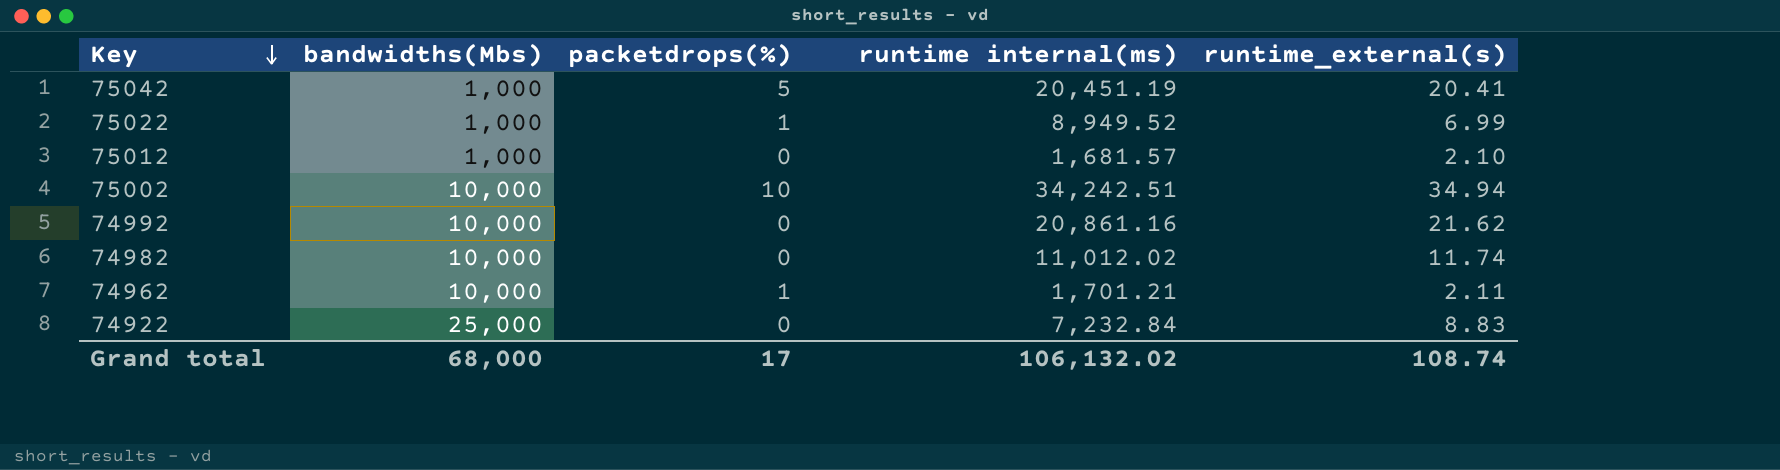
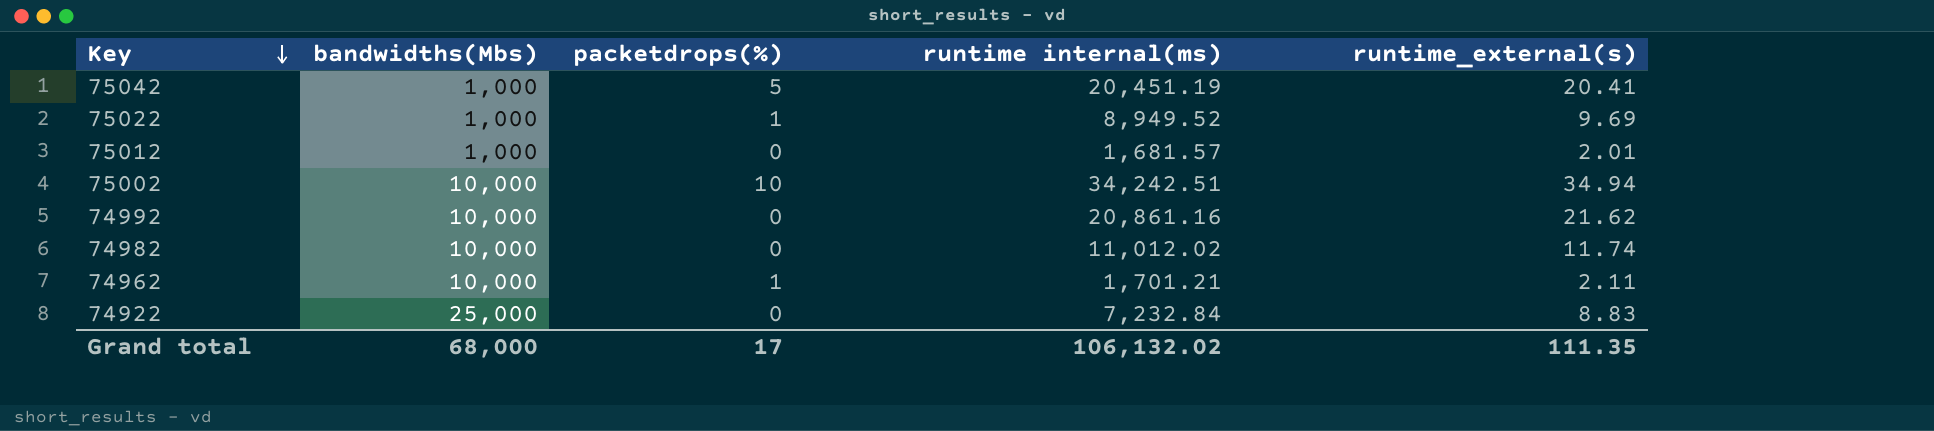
75022 | runtime_external(s): 6.99 -> 9.69
75012 | runtime_external(s): 2.10 -> 2.01
Grand total | runtime_external(s): 108.74 -> 111.35

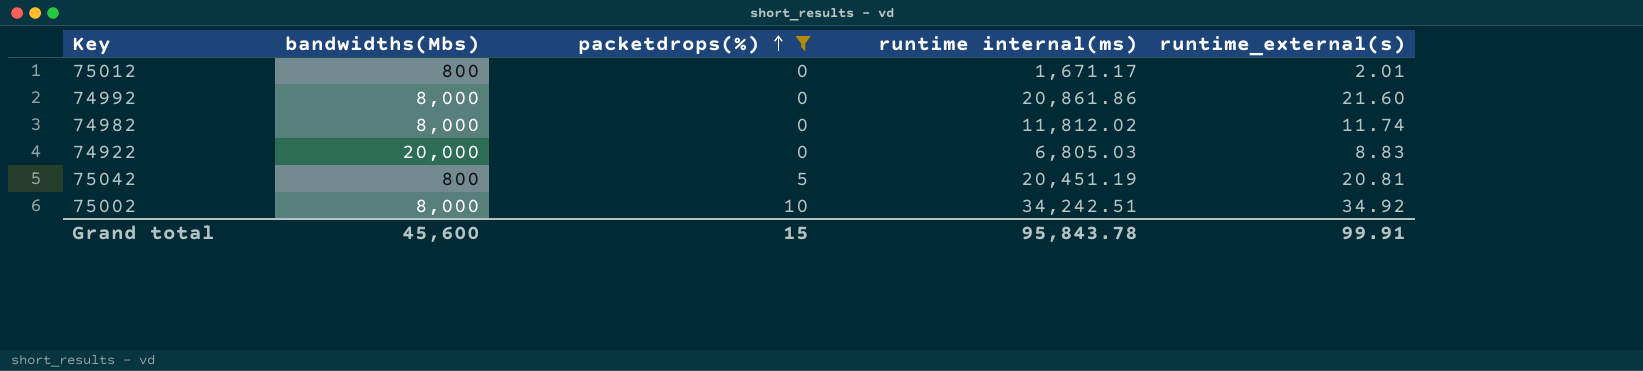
filter: none -> packetdrops(%) != 1
row order: Key descending -> packetdrops(%) ascending
75012 | bandwidths(Mbs): 1,000 -> 800
75012 | runtime internal(ms): 1,681.57 -> 1,671.17
74992 | bandwidths(Mbs): 10,000 -> 8,000
74992 | runtime internal(ms): 20,861.16 -> 20,861.86
74992 | runtime_external(s): 21.62 -> 21.60
74982 | bandwidths(Mbs): 10,000 -> 8,000
74982 | runtime internal(ms): 11,012.02 -> 11,812.02
74922 | bandwidths(Mbs): 25,000 -> 20,000
74922 | runtime internal(ms): 7,232.84 -> 6,805.03
75042 | bandwidths(Mbs): 1,000 -> 800
75042 | runtime_external(s): 20.41 -> 20.81
75002 | bandwidths(Mbs): 10,000 -> 8,000
75002 | runtime_external(s): 34.94 -> 34.92
Grand total | bandwidths(Mbs): 68,000 -> 45,600
Grand total | packetdrops(%): 17 -> 15
Grand total | runtime internal(ms): 106,132.02 -> 95,843.78
Grand total | runtime_external(s): 111.35 -> 99.91

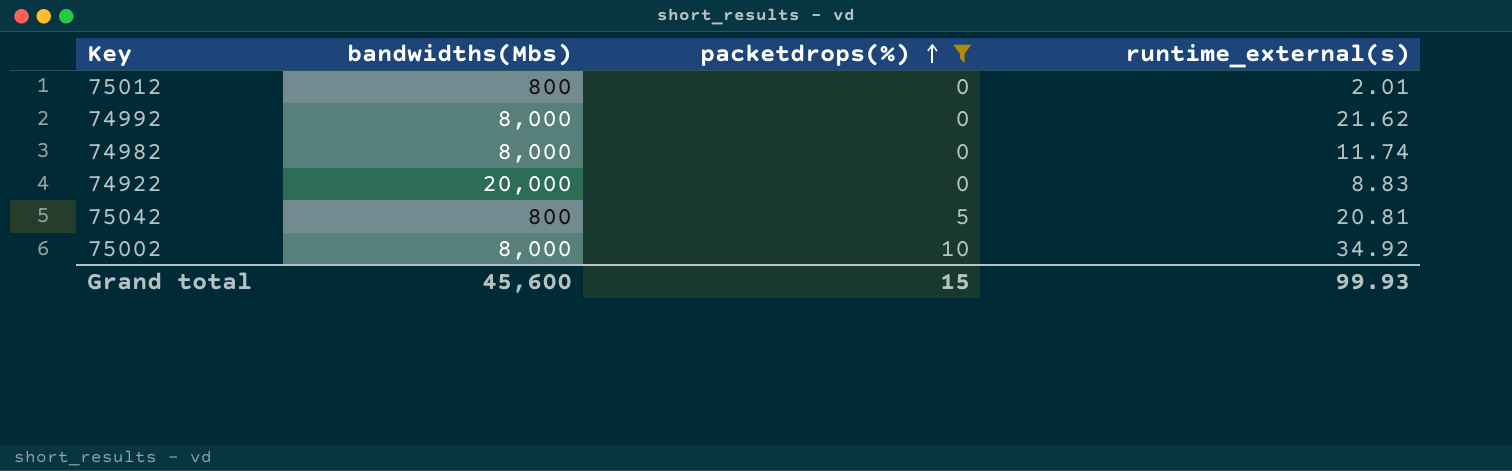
column runtime internal(ms) | position: 4 -> none
74992 | runtime_external(s): 21.60 -> 21.62
Grand total | runtime_external(s): 99.91 -> 99.93

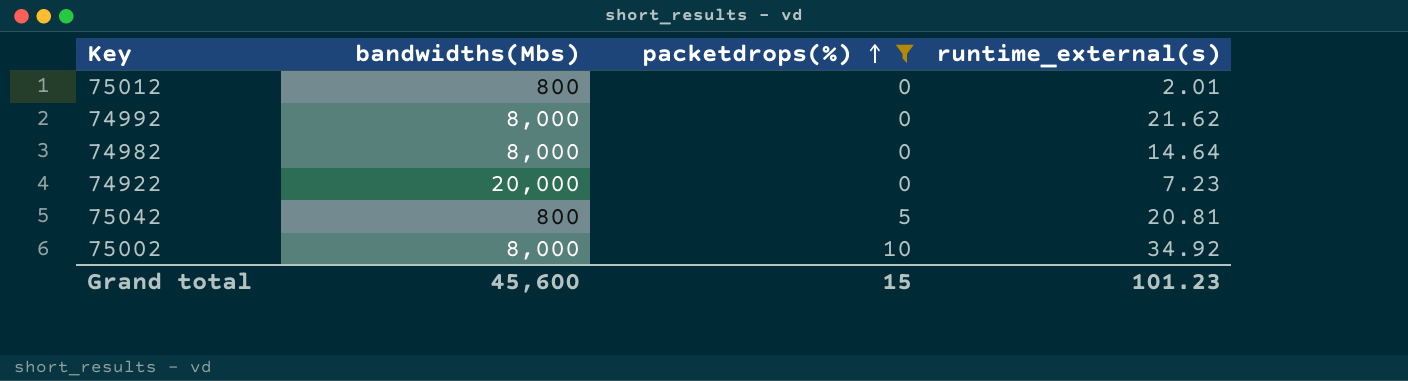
74982 | runtime_external(s): 11.74 -> 14.64
74922 | runtime_external(s): 8.83 -> 7.23
Grand total | runtime_external(s): 99.93 -> 101.23

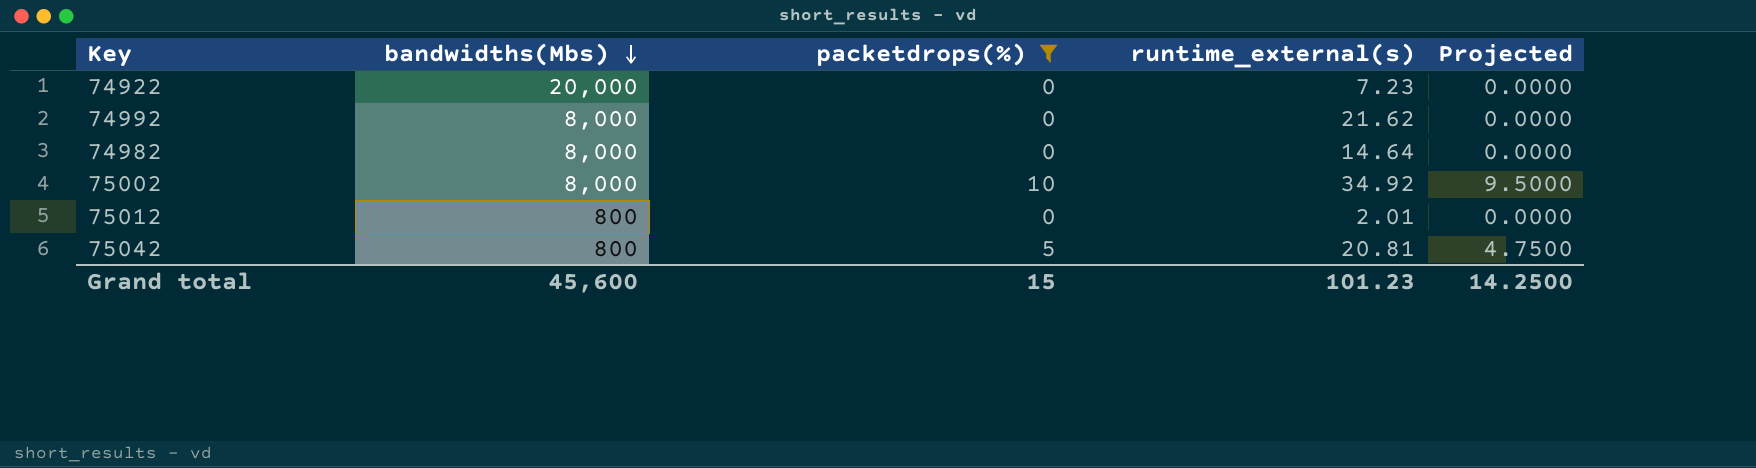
row order: packetdrops(%) ascending -> bandwidths(Mbs) descending
column Projected | formula: none -> [packetdrops(%)] * 0.95

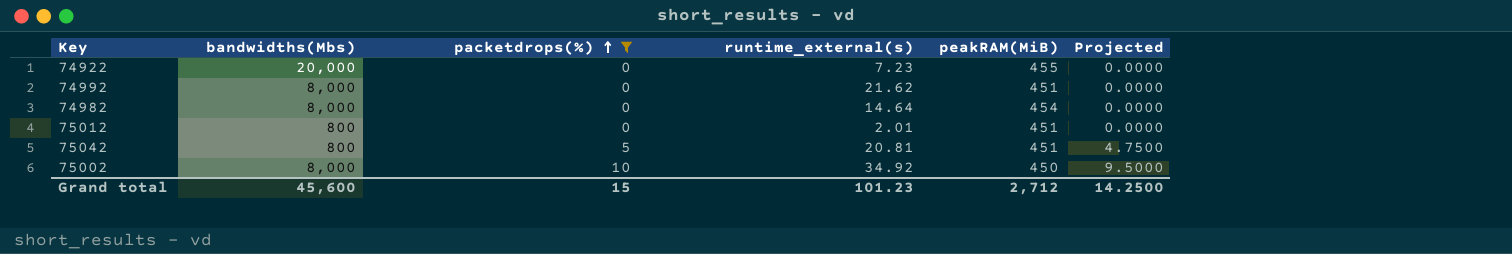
row order: bandwidths(Mbs) descending -> packetdrops(%) ascending
column peakRAM(MiB) | position: none -> 5

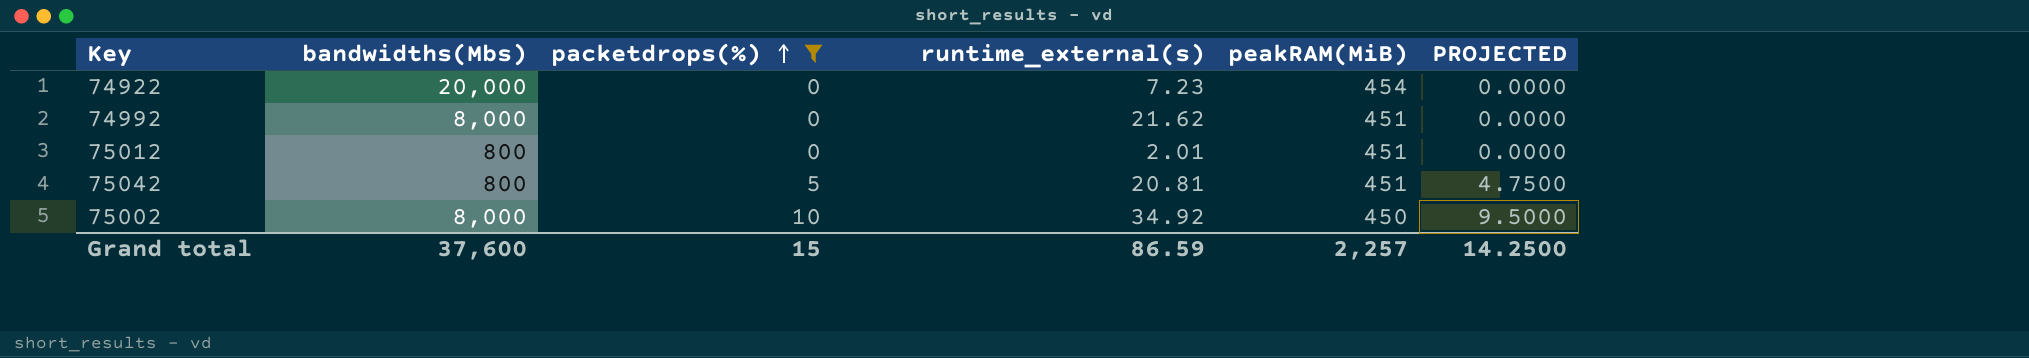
column name: Projected -> PROJECTED
row 74982: 8,000 | 0 | 14.64 | 454 | 0.0000 -> none
74922 | peakRAM(MiB): 455 -> 454
Grand total | bandwidths(Mbs): 45,600 -> 37,600
Grand total | runtime_external(s): 101.23 -> 86.59
Grand total | peakRAM(MiB): 2,712 -> 2,257

